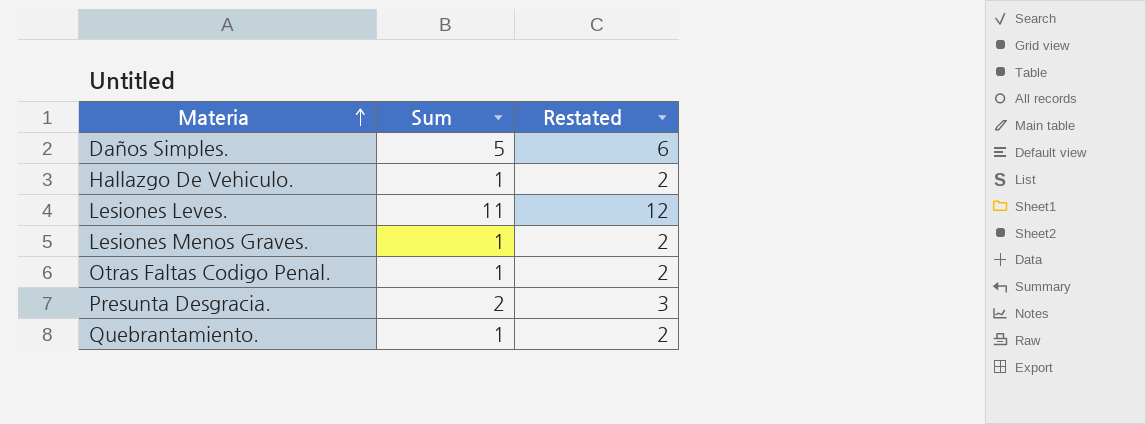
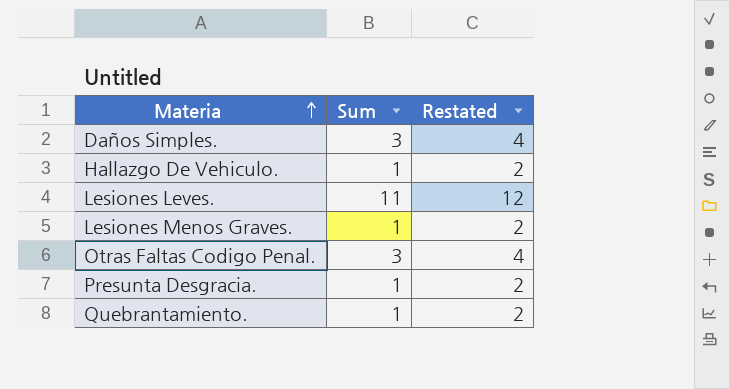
Daños Simples. | Sum: 5 -> 3
Daños Simples. | Restated: 6 -> 4
Otras Faltas Codigo Penal. | Sum: 1 -> 3
Otras Faltas Codigo Penal. | Restated: 2 -> 4
Presunta Desgracia. | Sum: 2 -> 1
Presunta Desgracia. | Restated: 3 -> 2

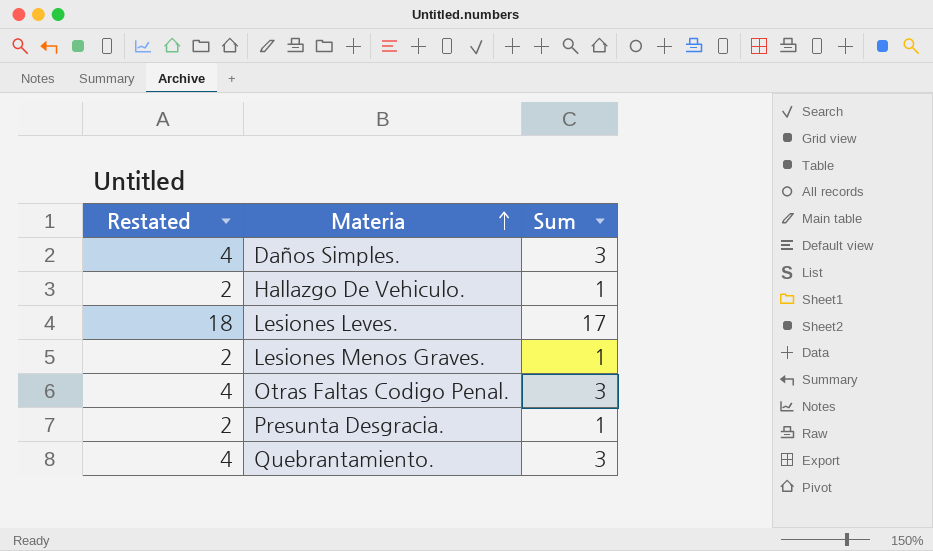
column Restated | position: 3 -> 1
Lesiones Leves. | Restated: 12 -> 18
Lesiones Leves. | Sum: 11 -> 17
Quebrantamiento. | Restated: 2 -> 4
Quebrantamiento. | Sum: 1 -> 3

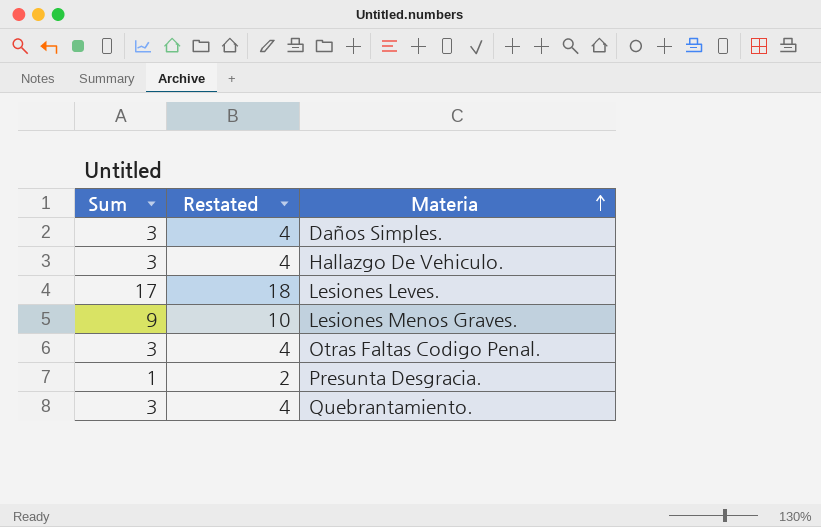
column Sum | position: 3 -> 1
Hallazgo De Vehiculo. | Sum: 1 -> 3
Hallazgo De Vehiculo. | Restated: 2 -> 4
Lesiones Menos Graves. | Sum: 1 -> 9
Lesiones Menos Graves. | Restated: 2 -> 10

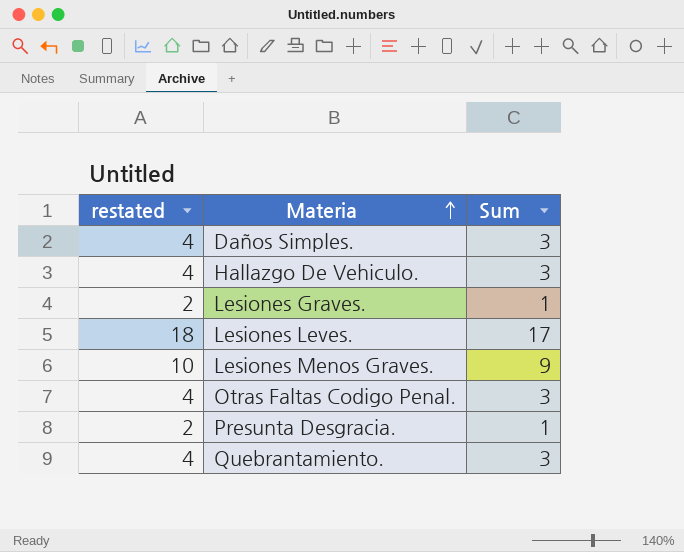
column name: Restated -> restated
column Sum | position: 1 -> 3
row Lesiones Graves.: none -> 2 | 1

